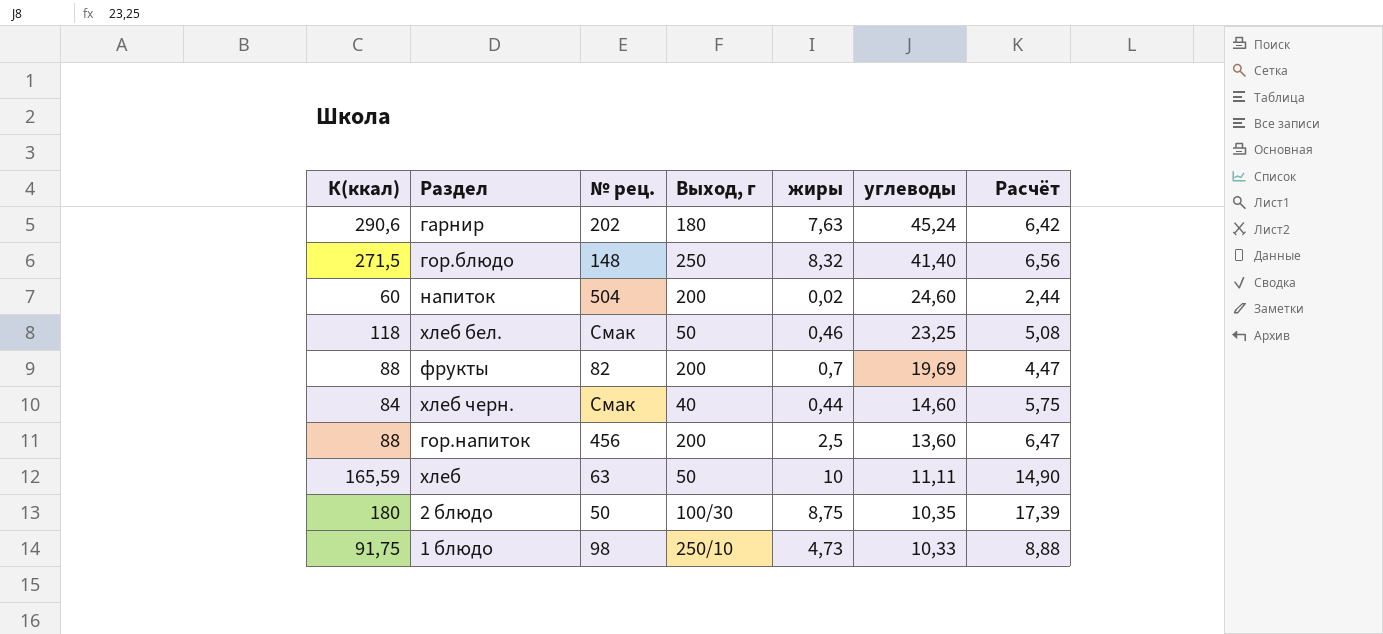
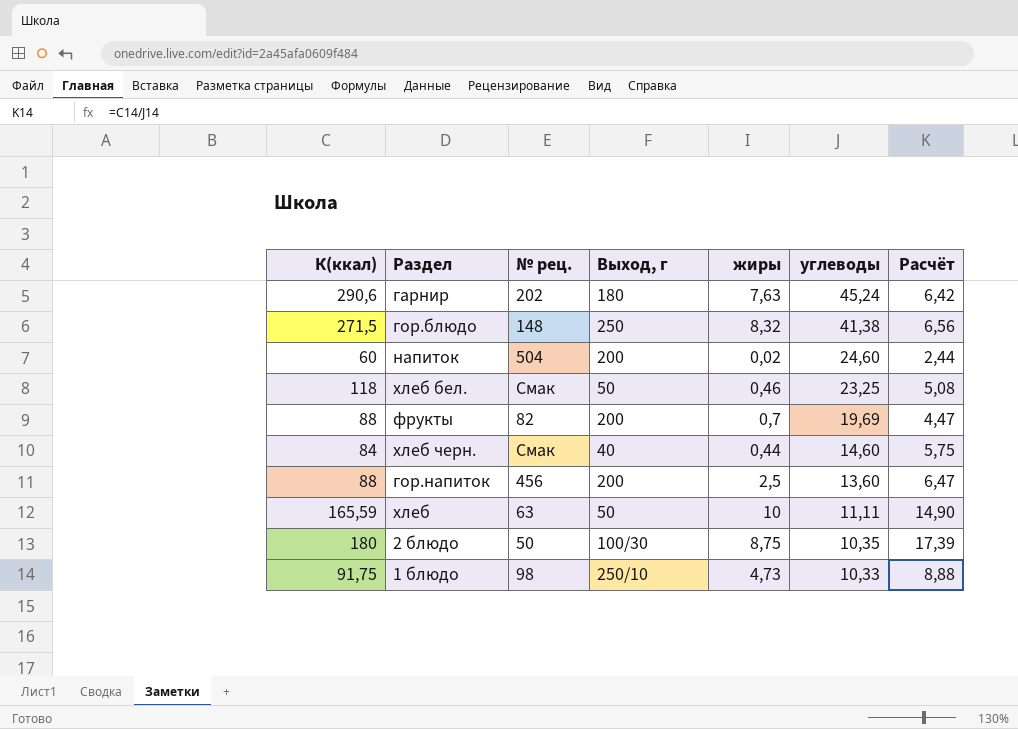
гор.блюдо | углеводы: 41,40 -> 41,38

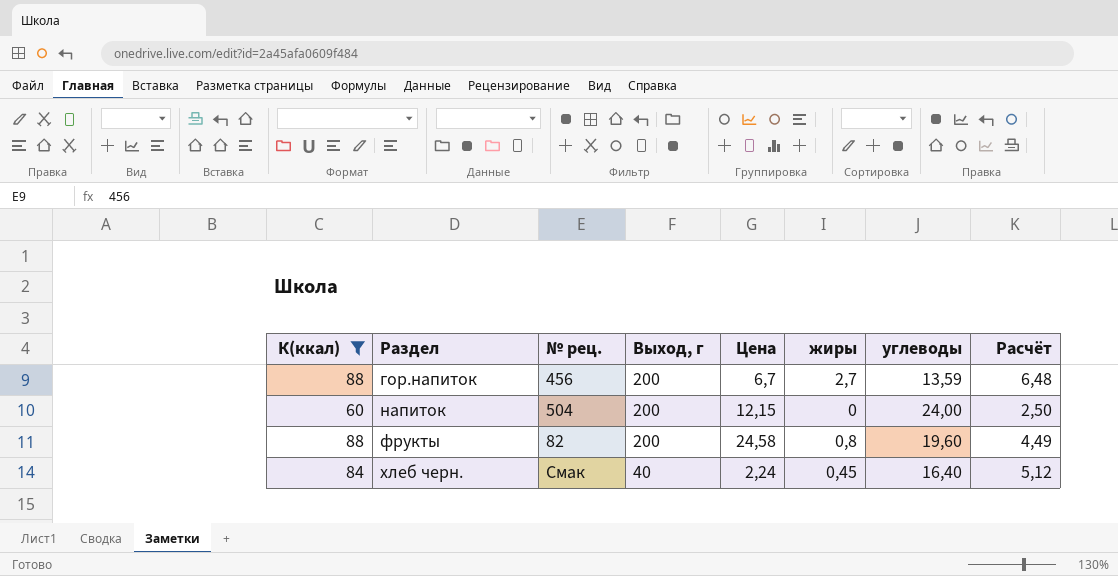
filter: none -> К(ккал) <= 88
row order: углеводы descending -> Раздел ascending
column Цена | position: none -> 5
гор.напиток | жиры: 2,5 -> 2,7
гор.напиток | углеводы: 13,60 -> 13,59
гор.напиток | Расчёт: 6,47 -> 6,48
напиток | жиры: 0,02 -> 0
напиток | углеводы: 24,60 -> 24,00
напиток | Расчёт: 2,44 -> 2,50
фрукты | жиры: 0,7 -> 0,8
фрукты | углеводы: 19,69 -> 19,60
фрукты | Расчёт: 4,47 -> 4,49
хлеб черн. | жиры: 0,44 -> 0,45
хлеб черн. | углеводы: 14,60 -> 16,40
хлеб черн. | Расчёт: 5,75 -> 5,12

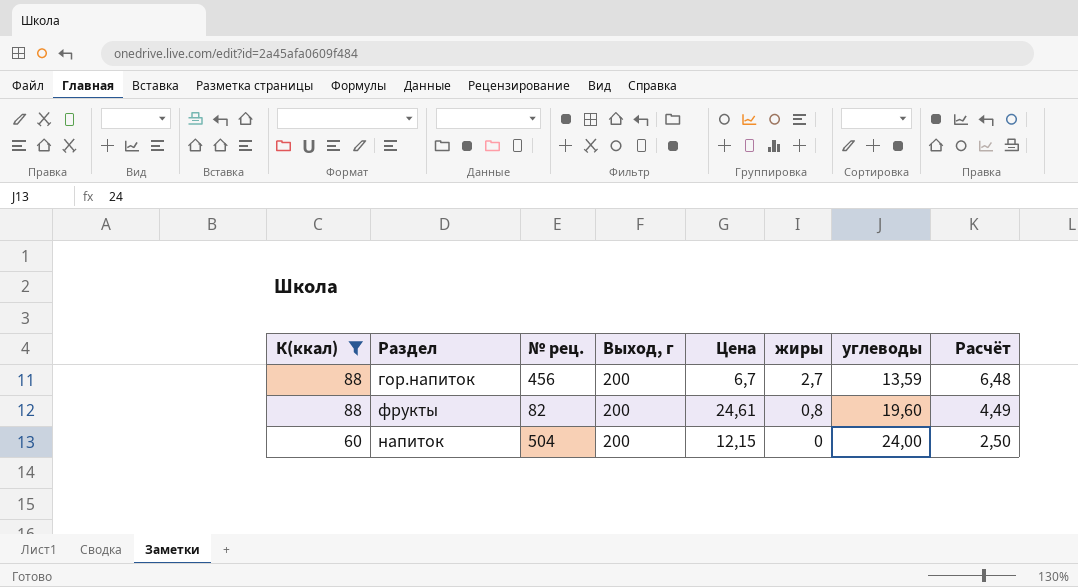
row order: Раздел ascending -> К(ккал) descending
row хлеб черн.: 84 | Смак | 40 | 2,24 | 0,45 | 16,40 | 5,12 -> none
фрукты | Цена: 24,58 -> 24,61

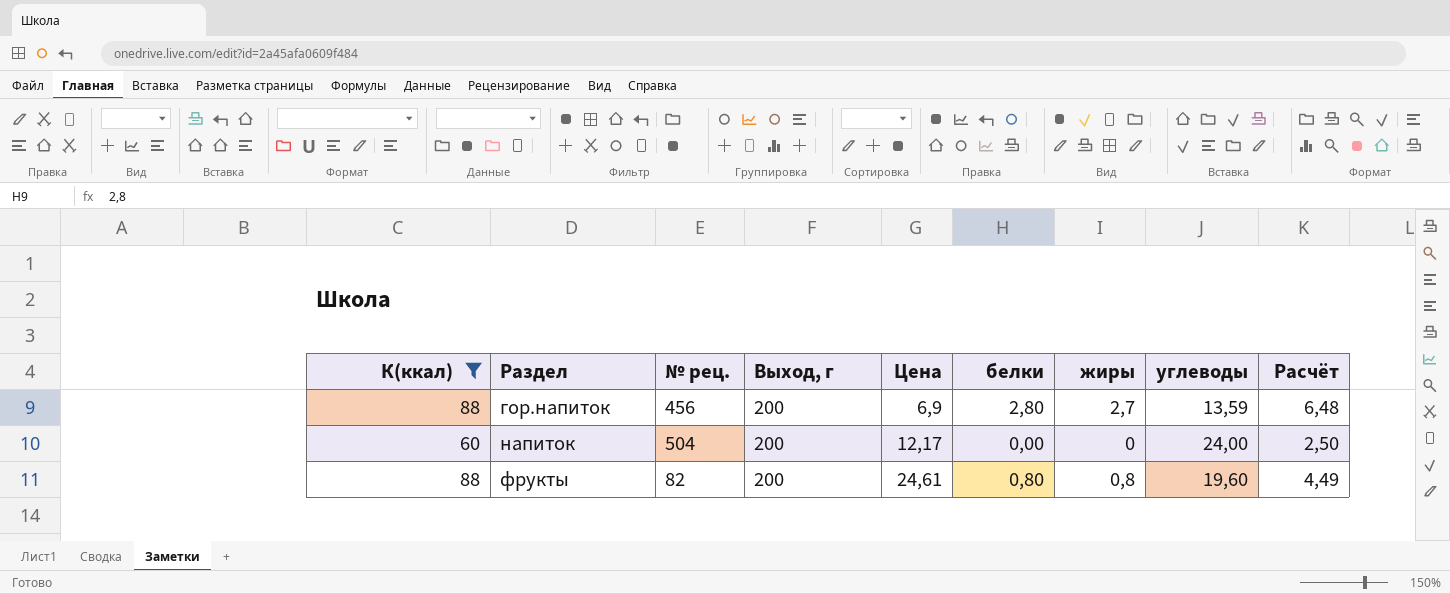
row order: К(ккал) descending -> Раздел ascending
column белки | position: none -> 6
гор.напиток | Цена: 6,7 -> 6,9
напиток | Цена: 12,15 -> 12,17

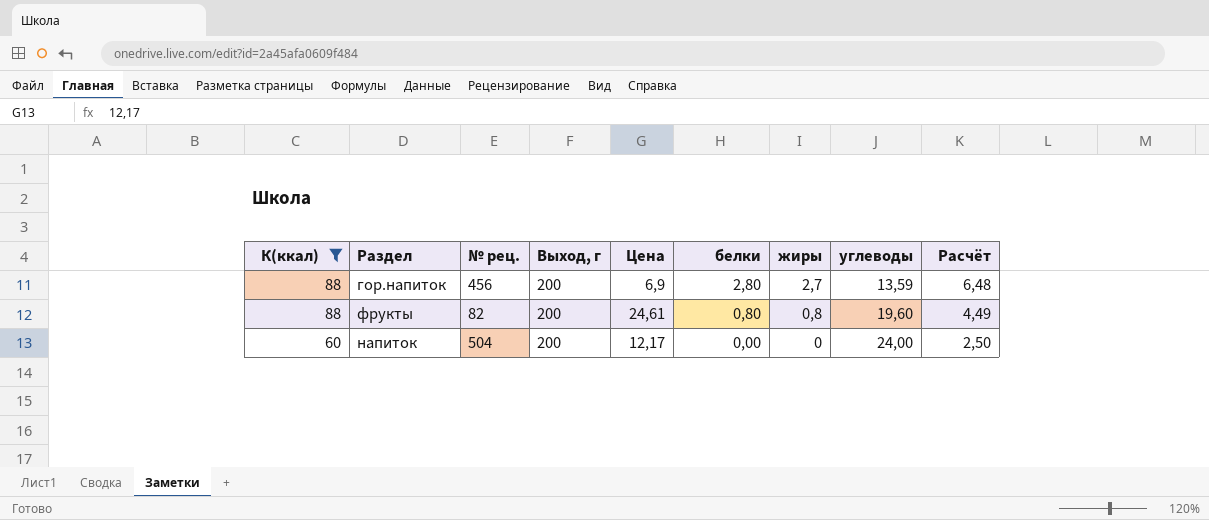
row order: Раздел ascending -> К(ккал) descending

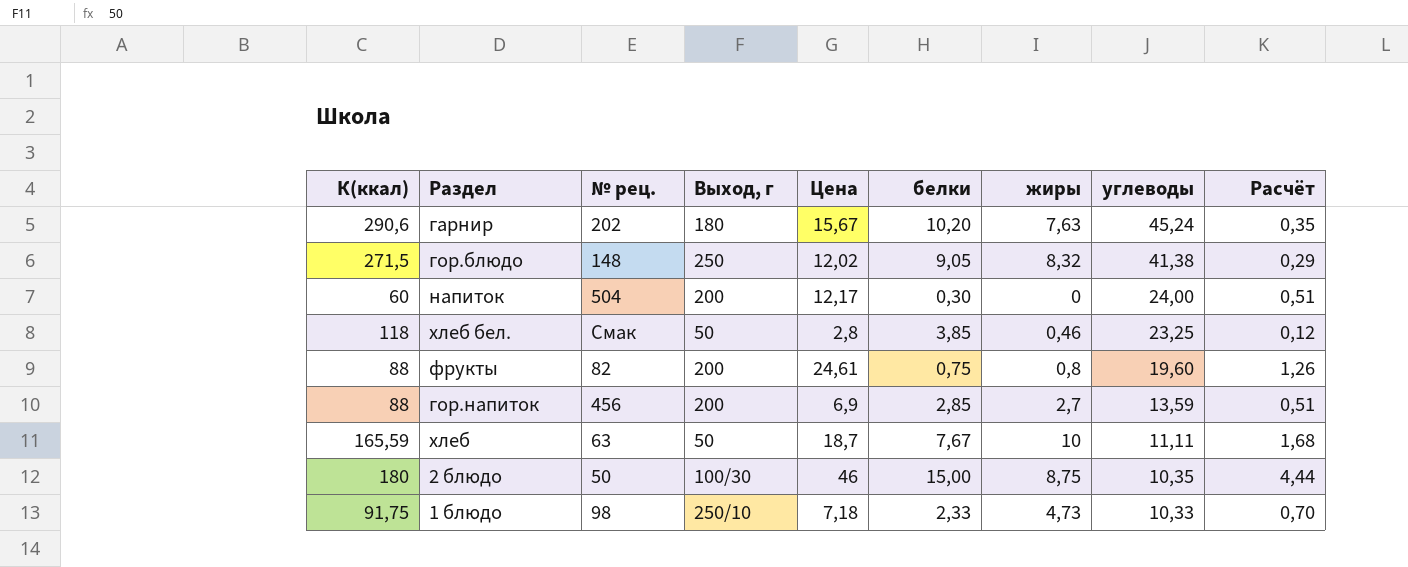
filter: К(ккал) <= 88 -> none
row order: К(ккал) descending -> углеводы descending
column Расчёт | formula: [К(ккал)] / [углеводы] -> [Цена] / [углеводы]
напиток | белки: 0,00 -> 0,30
фрукты | белки: 0,80 -> 0,75
гор.напиток | белки: 2,80 -> 2,85

